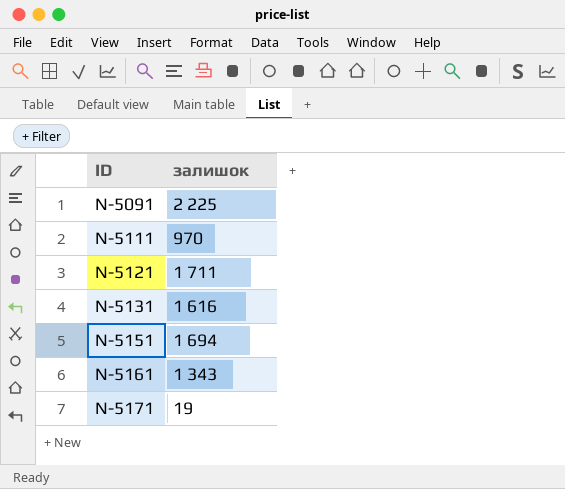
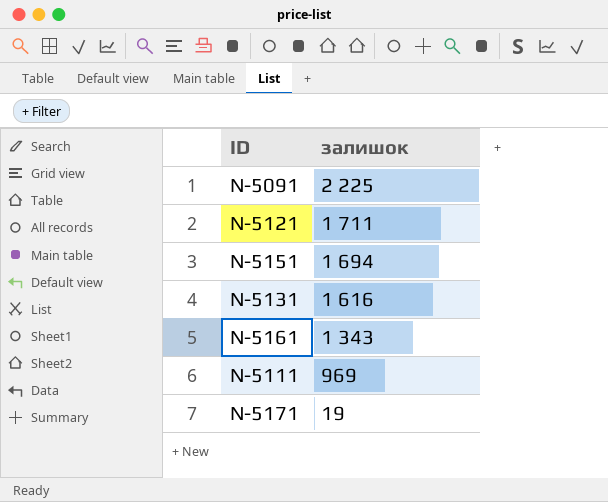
row order: ID ascending -> залишок descending
N-5111 | залишок: 970 -> 969

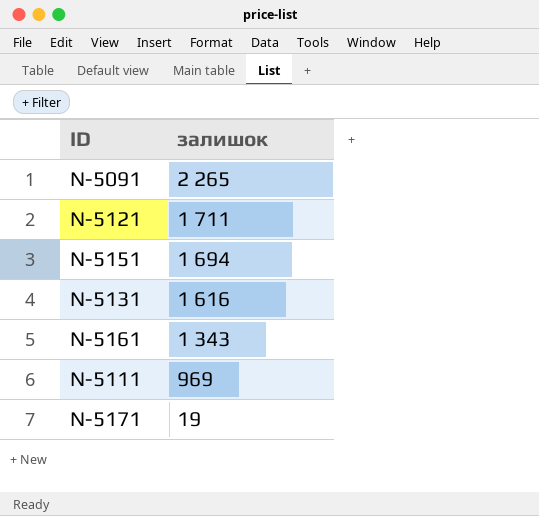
N-5091 | залишок: 2 225 -> 2 265

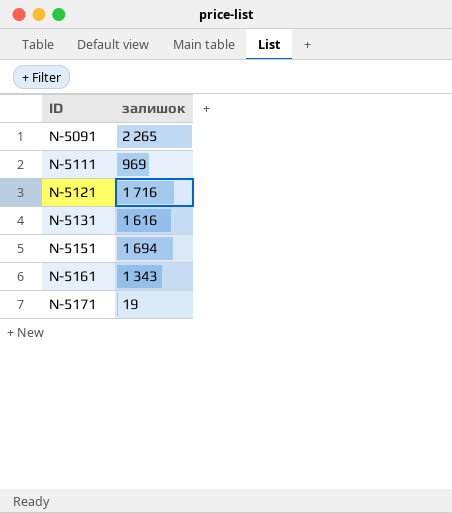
row order: залишок descending -> ID ascending
N-5121 | залишок: 1 711 -> 1 716

